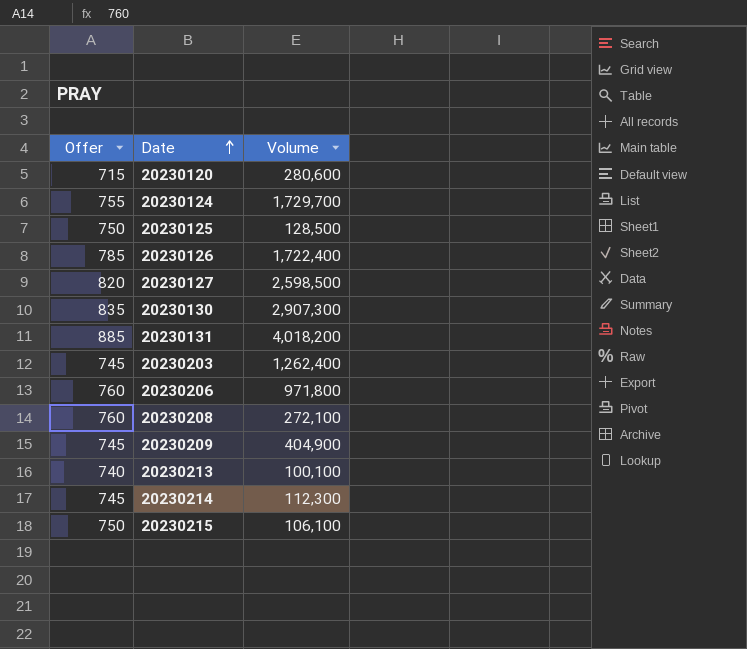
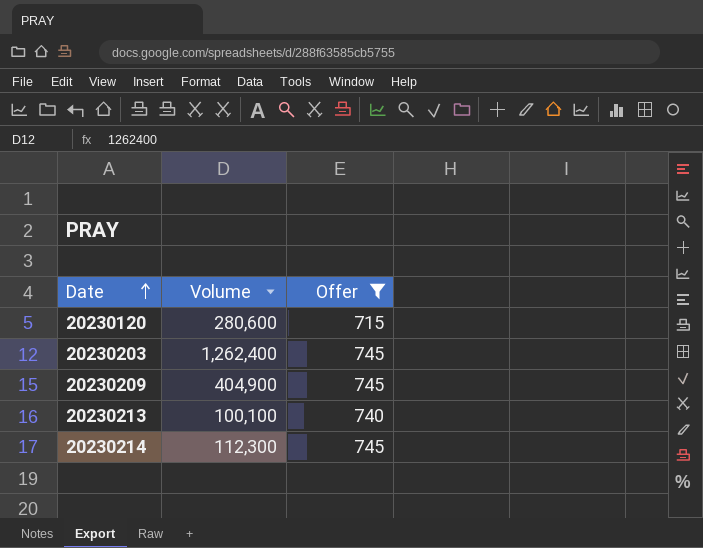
filter: none -> Offer <= 745
column Offer | position: 1 -> 3

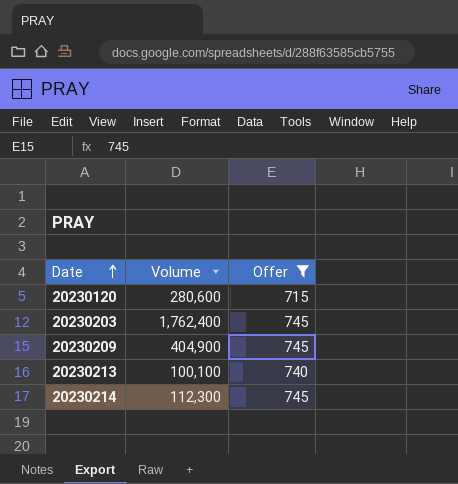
20230203 | Volume: 1,262,400 -> 1,762,400

